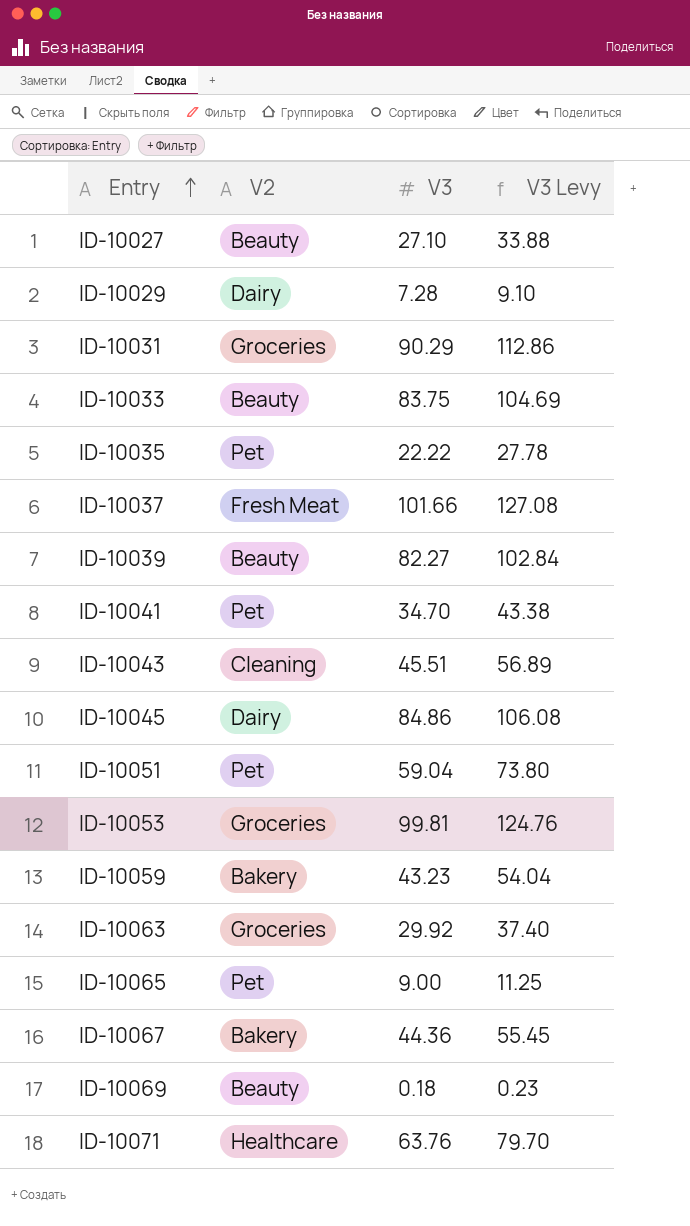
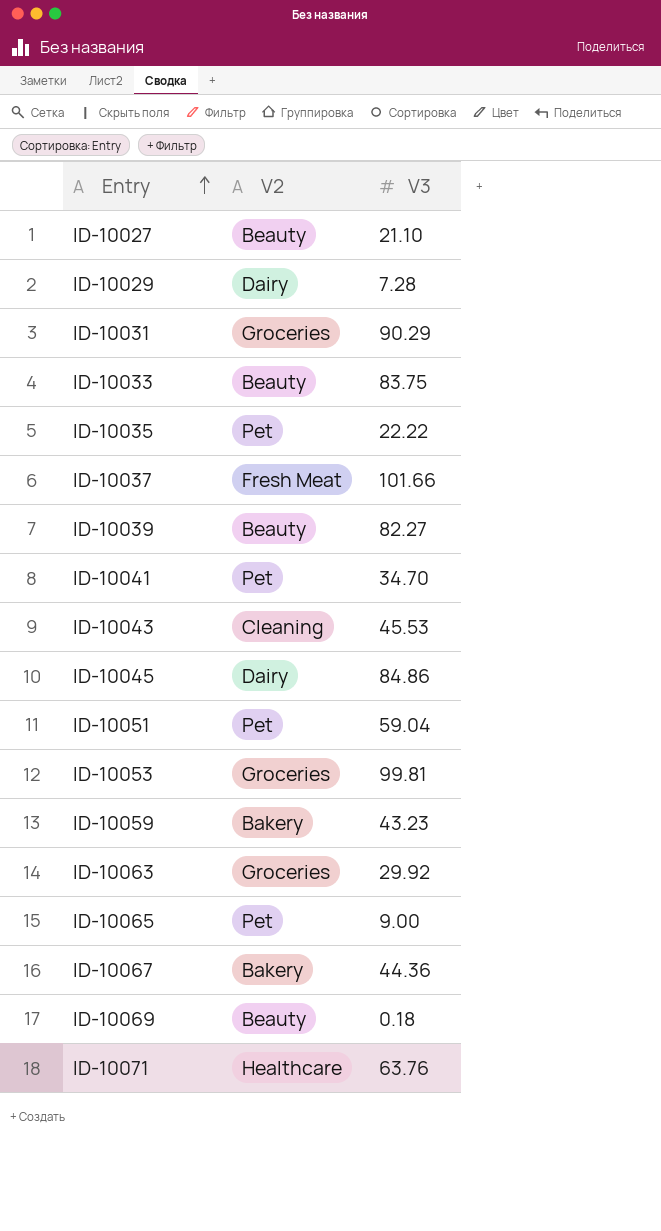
column V3 Levy | formula: [V3] * 1.25 -> none
ID-10027 | V3: 27.10 -> 21.10
ID-10043 | V3: 45.51 -> 45.53

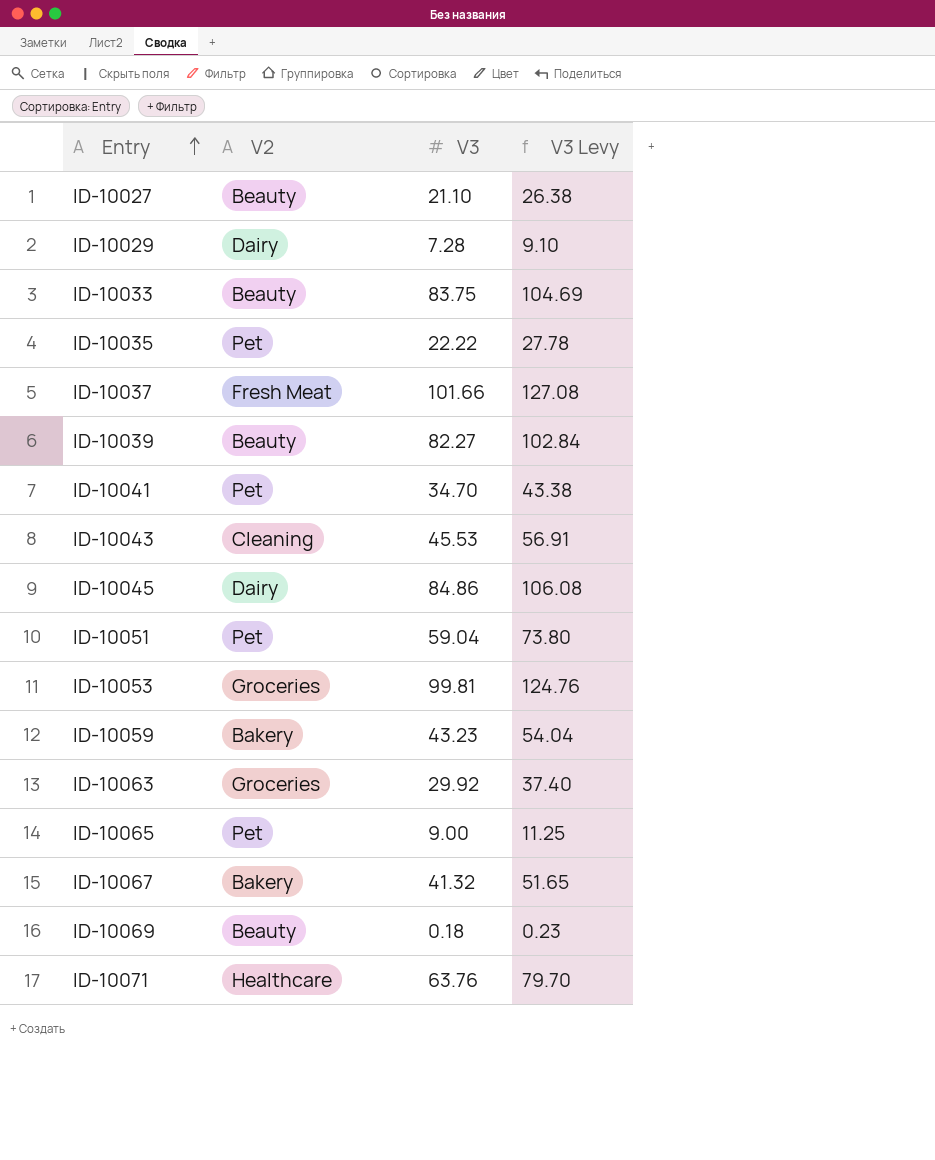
column V3 Levy | formula: none -> [V3] * 1.25
row ID-10031: Groceries | 90.29 -> none
ID-10067 | V3: 44.36 -> 41.32

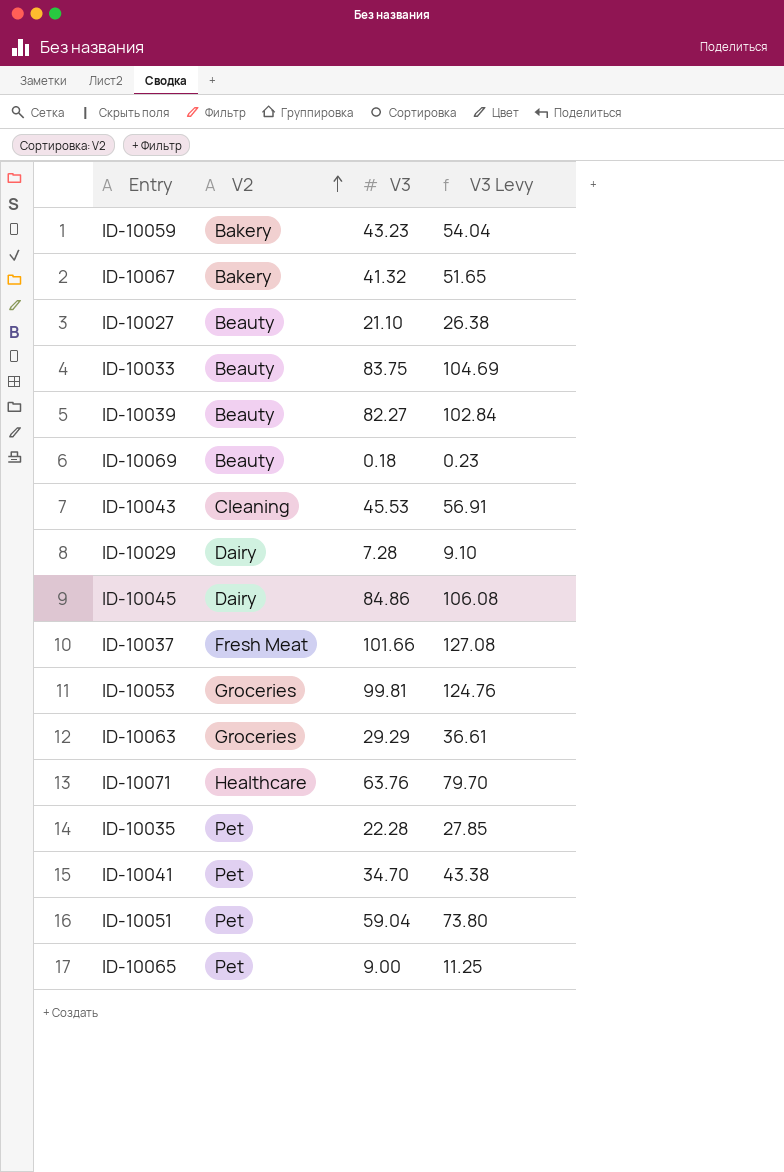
row order: Entry ascending -> V2 ascending
ID-10063 | V3: 29.92 -> 29.29
ID-10063 | V3 Levy: 37.40 -> 36.61
ID-10035 | V3: 22.22 -> 22.28
ID-10035 | V3 Levy: 27.78 -> 27.85

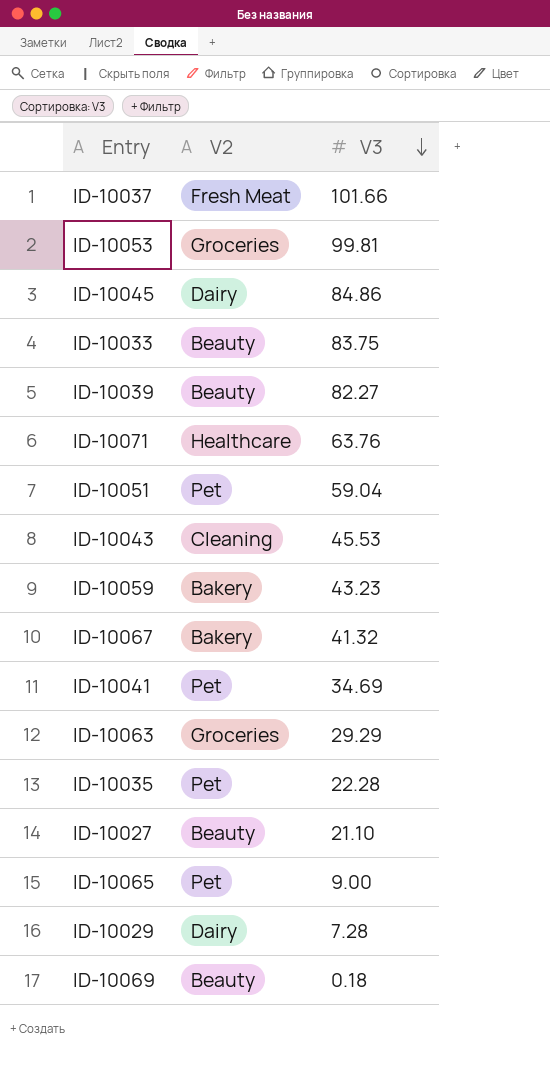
row order: V2 ascending -> V3 descending
column V3 Levy | formula: [V3] * 1.25 -> none
ID-10041 | V3: 34.70 -> 34.69

